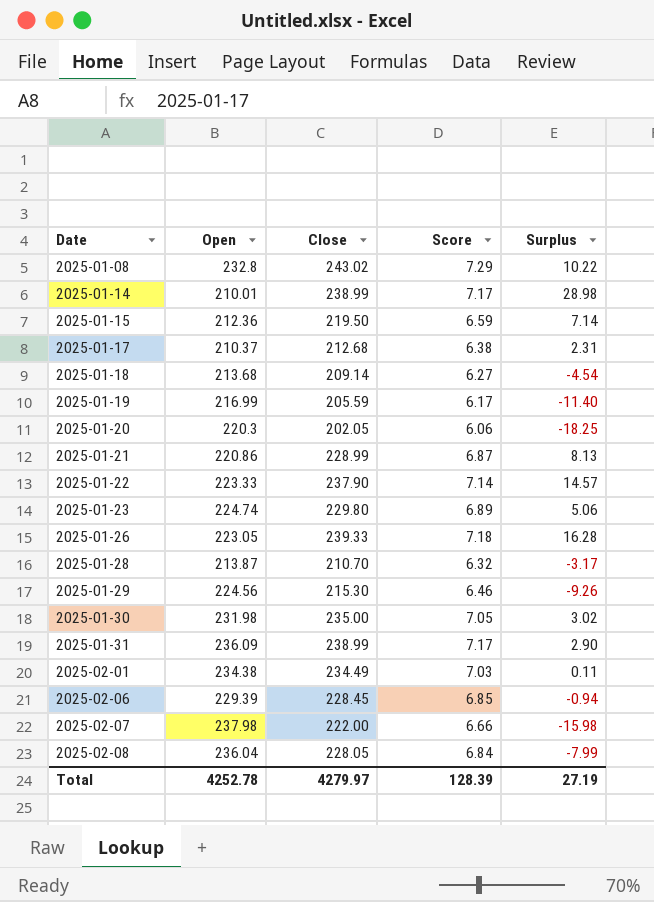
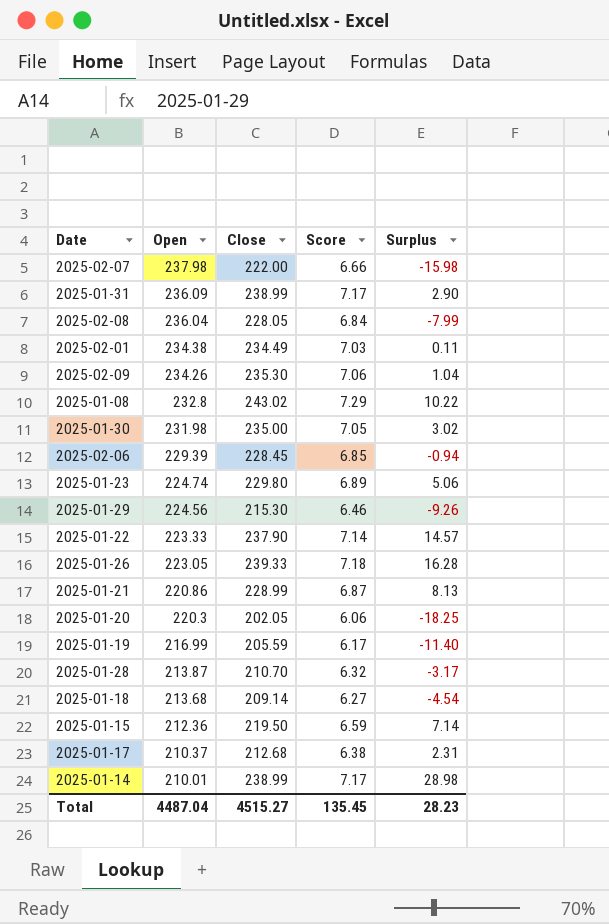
row order: Date ascending -> Open descending
row 2025-02-09: none -> 234.26 | 235.30 | 7.06 | 1.04
Total | Open: 4252.78 -> 4487.04
Total | Close: 4279.97 -> 4515.27
Total | Score: 128.39 -> 135.45
Total | Surplus: 27.19 -> 28.23

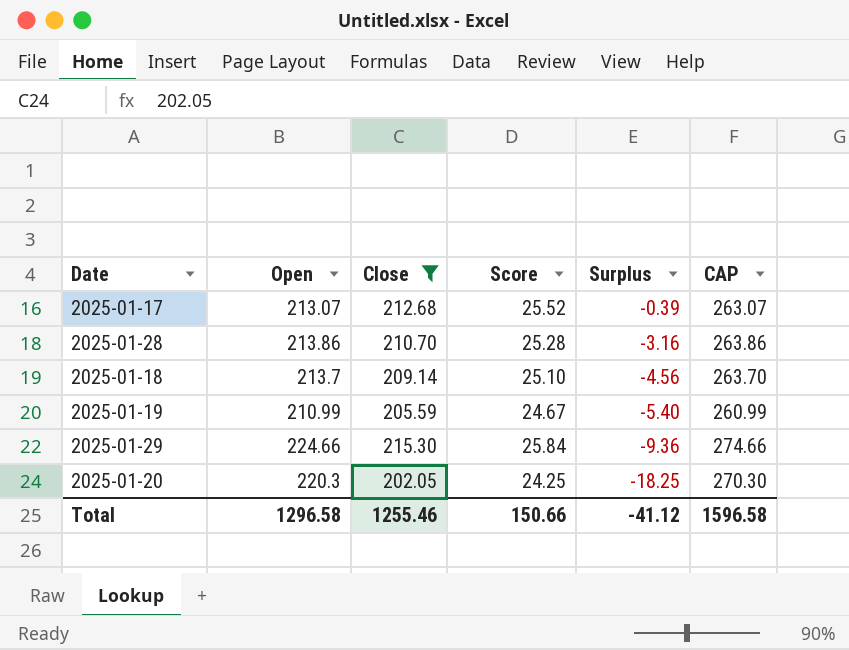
filter: none -> Close <= 215.30
row order: Open descending -> Surplus descending
column Score | formula: [Close] * 0.03 -> [Close] * 0.12
column CAP | formula: none -> [Open] + 50
2025-01-17 | Open: 210.37 -> 213.07
2025-01-17 | Surplus: 2.31 -> -0.39
2025-01-28 | Open: 213.87 -> 213.86
2025-01-28 | Surplus: -3.17 -> -3.16
2025-01-18 | Open: 213.68 -> 213.7
2025-01-18 | Surplus: -4.54 -> -4.56
2025-01-19 | Open: 216.99 -> 210.99
2025-01-19 | Surplus: -11.40 -> -5.40
2025-01-29 | Open: 224.56 -> 224.66
2025-01-29 | Surplus: -9.26 -> -9.36
Total | Open: 4487.04 -> 1296.58
Total | Close: 4515.27 -> 1255.46
Total | Score: 135.45 -> 150.66
Total | Surplus: 28.23 -> -41.12

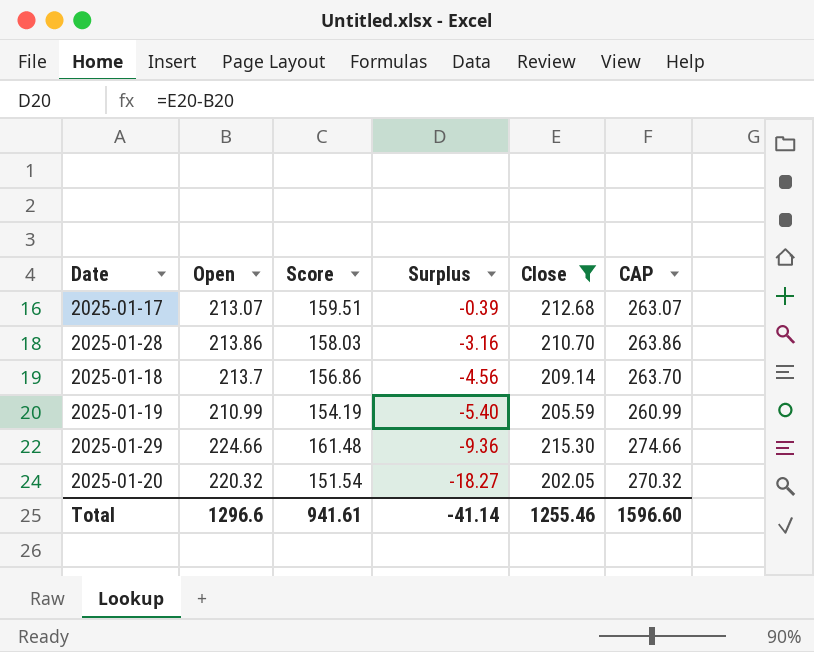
column Score | formula: [Close] * 0.12 -> [Close] * 0.75
column Close | position: 3 -> 5
2025-01-20 | Open: 220.3 -> 220.32
2025-01-20 | Surplus: -18.25 -> -18.27
2025-01-20 | CAP: 270.30 -> 270.32
Total | Open: 1296.58 -> 1296.6
Total | Score: 150.66 -> 941.61
Total | Surplus: -41.12 -> -41.14
Total | CAP: 1596.58 -> 1596.60

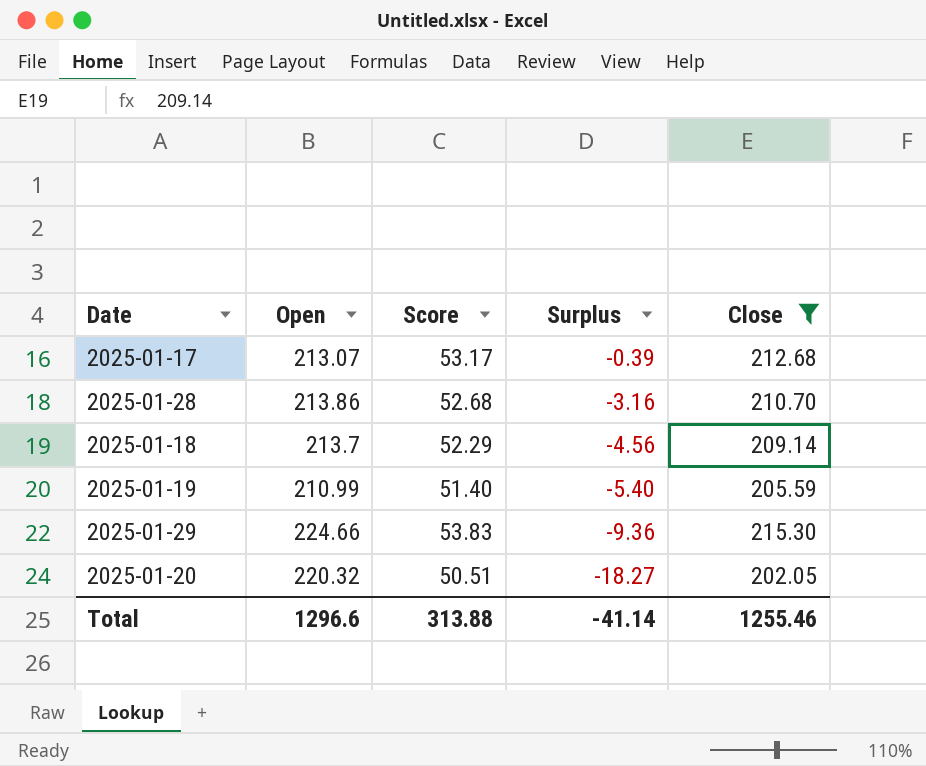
column CAP | formula: [Open] + 50 -> none
column Score | formula: [Close] * 0.75 -> [Close] * 0.25
Total | Score: 941.61 -> 313.88

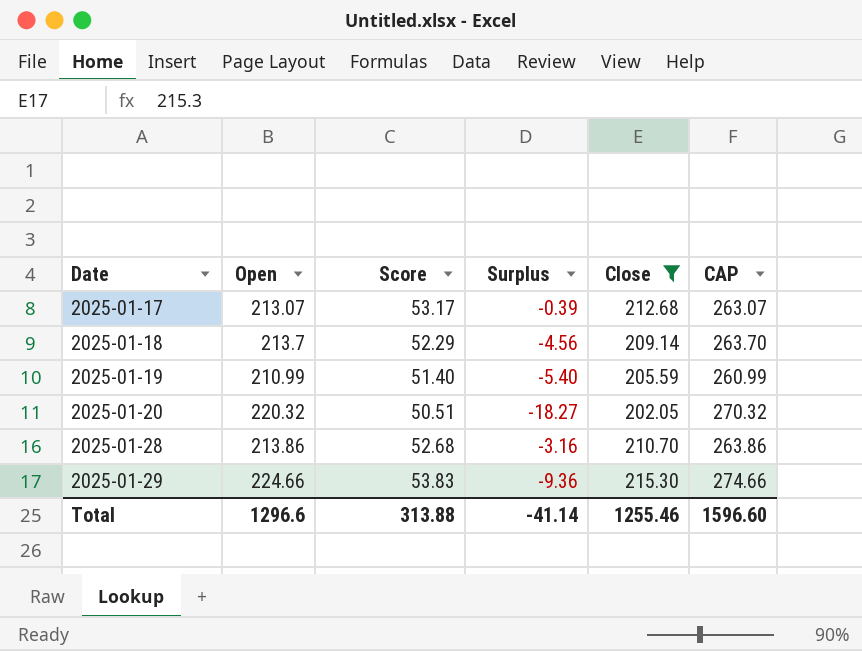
row order: Surplus descending -> Date ascending
column CAP | formula: none -> [Open] + 50

